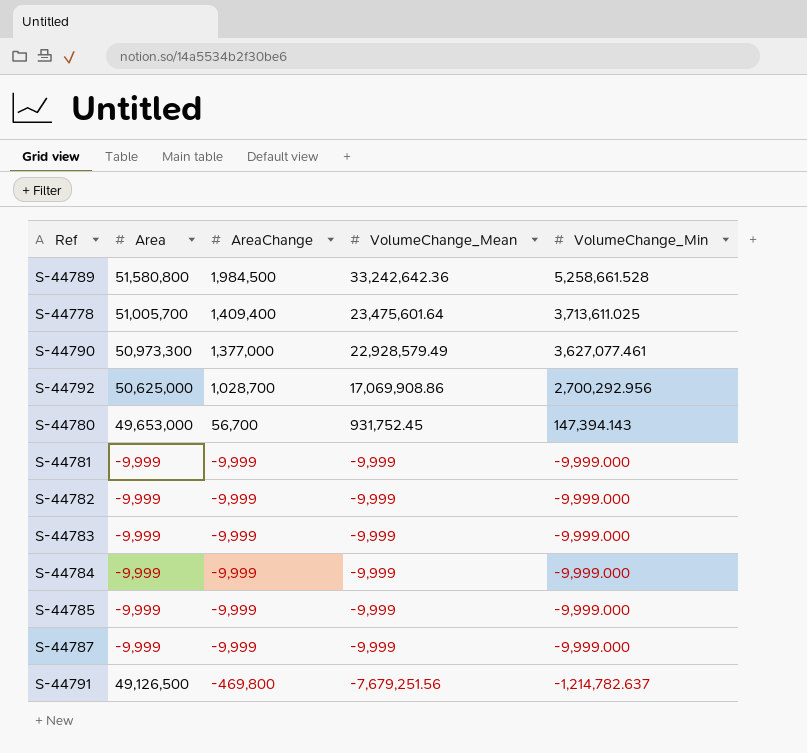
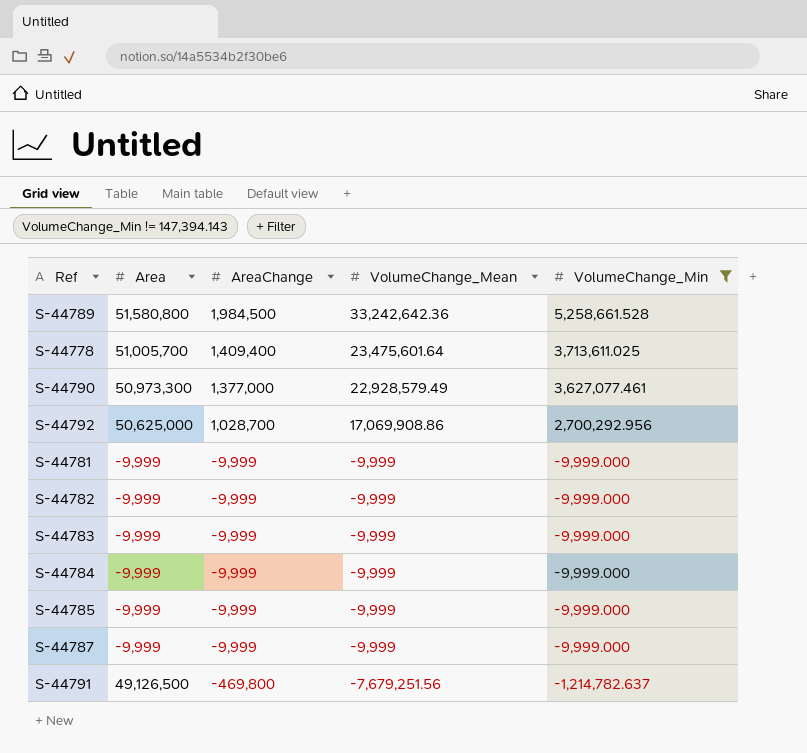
filter: none -> VolumeChange_Min != 147,394.143

